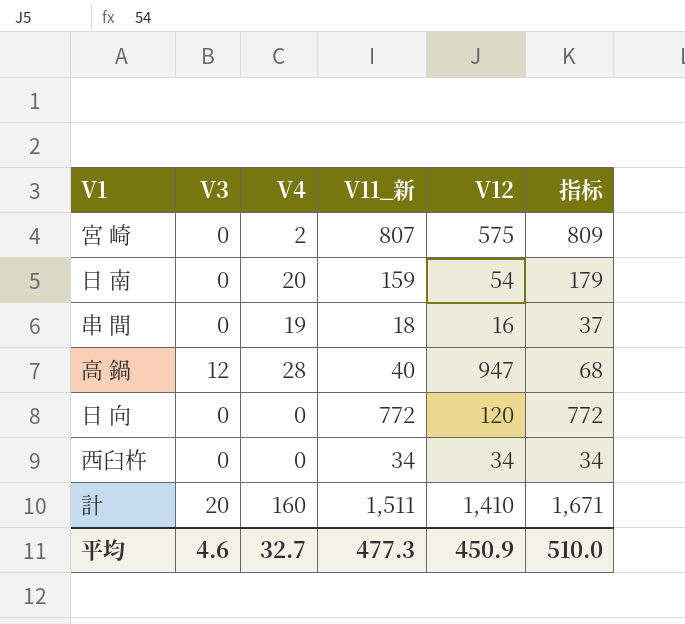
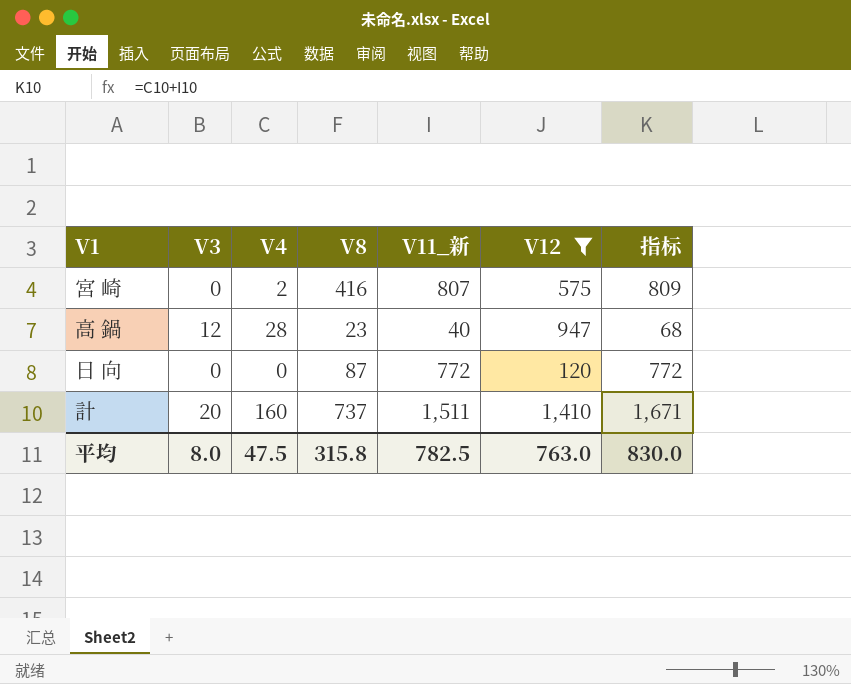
filter: none -> V12 >= 120
column V8 | position: none -> 4
平均 | V3: 4.6 -> 8.0
平均 | V4: 32.7 -> 47.5
平均 | V11_新: 477.3 -> 782.5
平均 | V12: 450.9 -> 763.0
平均 | 指标: 510.0 -> 830.0

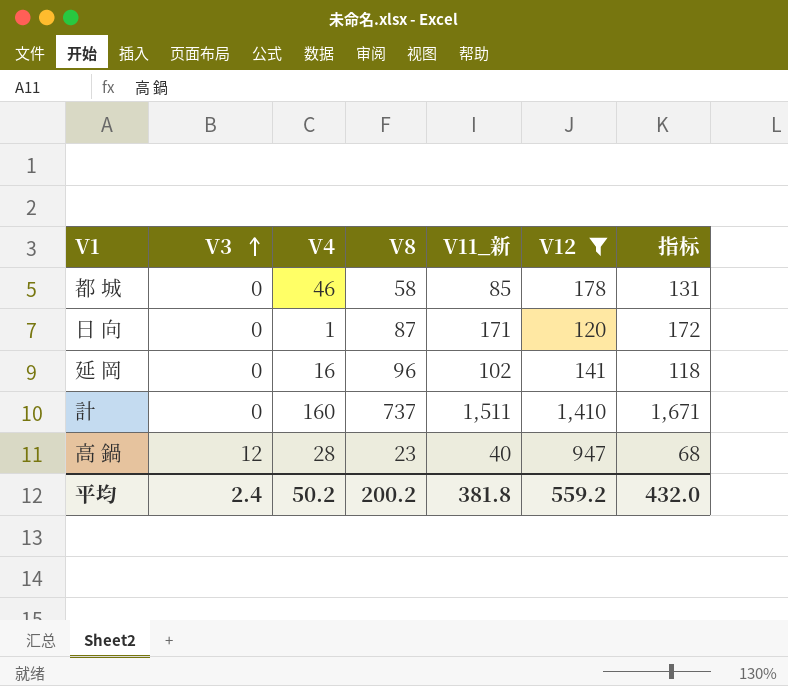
row order: none -> V3 ascending
row 宮 崎: 0 | 2 | 416 | 807 | 575 | 809 -> none
row 都 城: none -> 0 | 46 | 58 | 85 | 178 | 131
日 向 | V4: 0 -> 1
日 向 | V11_新: 772 -> 171
日 向 | 指标: 772 -> 172
row 延 岡: none -> 0 | 16 | 96 | 102 | 141 | 118
計 | V3: 20 -> 0
平均 | V3: 8.0 -> 2.4
平均 | V4: 47.5 -> 50.2
平均 | V8: 315.8 -> 200.2
平均 | V11_新: 782.5 -> 381.8
平均 | V12: 763.0 -> 559.2
平均 | 指标: 830.0 -> 432.0

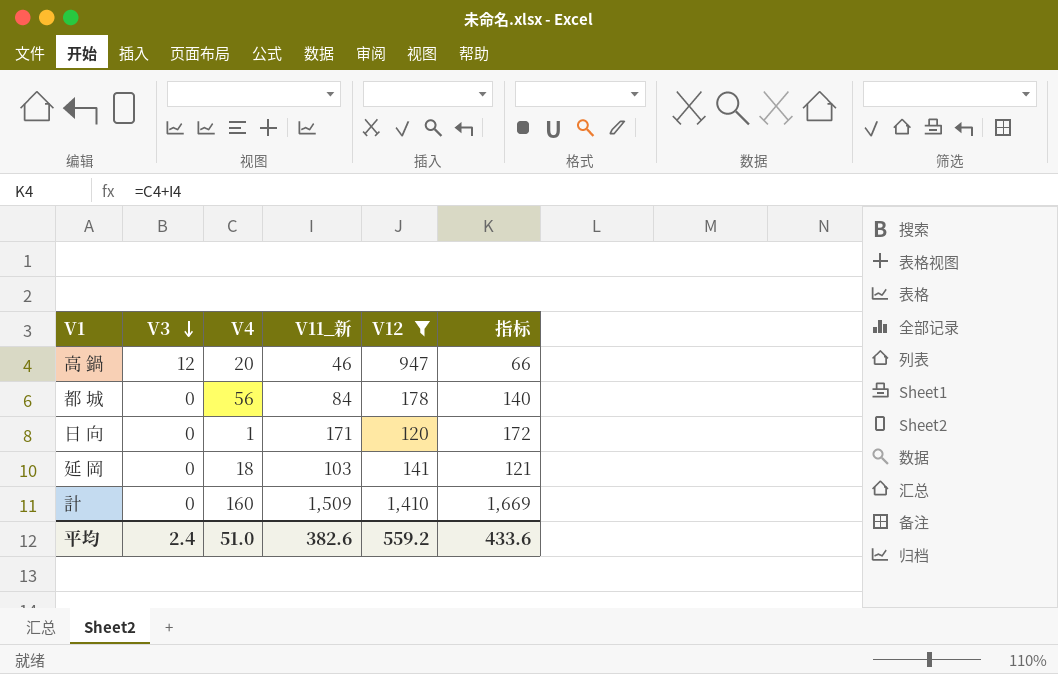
row order: V3 ascending -> V3 descending
column V8 | position: 4 -> none
高 鍋 | V4: 28 -> 20
高 鍋 | V11_新: 40 -> 46
高 鍋 | 指标: 68 -> 66
都 城 | V4: 46 -> 56
都 城 | V11_新: 85 -> 84
都 城 | 指标: 131 -> 140
延 岡 | V4: 16 -> 18
延 岡 | V11_新: 102 -> 103
延 岡 | 指标: 118 -> 121
計 | V11_新: 1,511 -> 1,509
計 | 指标: 1,671 -> 1,669
平均 | V4: 50.2 -> 51.0
平均 | V11_新: 381.8 -> 382.6
平均 | 指标: 432.0 -> 433.6

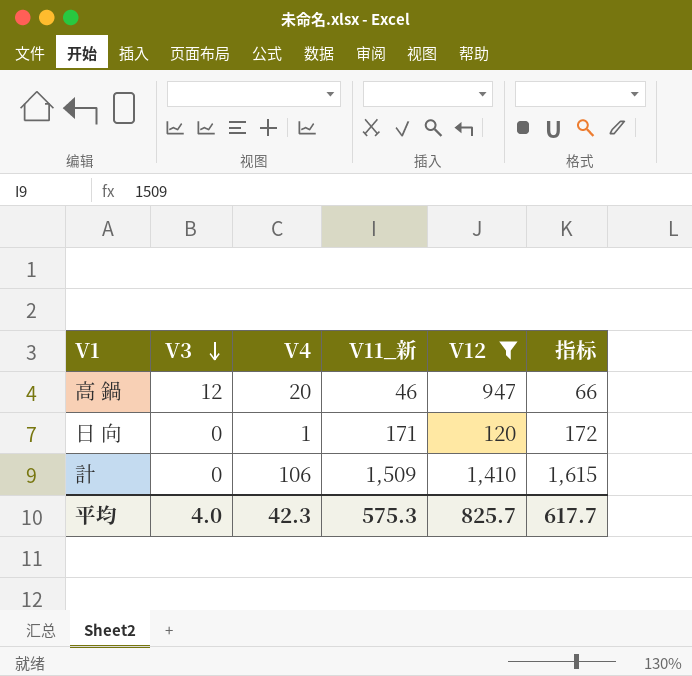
row 都 城: 0 | 56 | 84 | 178 | 140 -> none
row 延 岡: 0 | 18 | 103 | 141 | 121 -> none
計 | V4: 160 -> 106
計 | 指标: 1,669 -> 1,615
平均 | V3: 2.4 -> 4.0
平均 | V4: 51.0 -> 42.3
平均 | V11_新: 382.6 -> 575.3
平均 | V12: 559.2 -> 825.7
平均 | 指标: 433.6 -> 617.7

